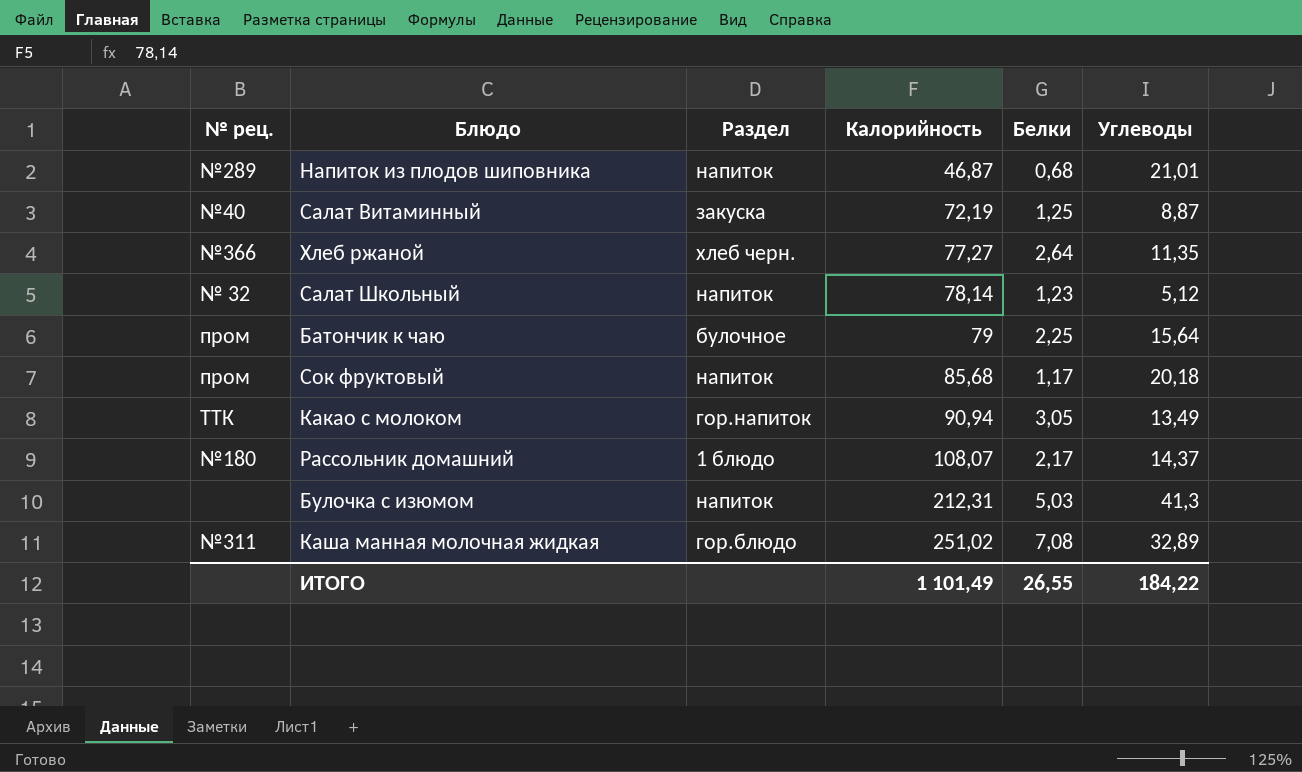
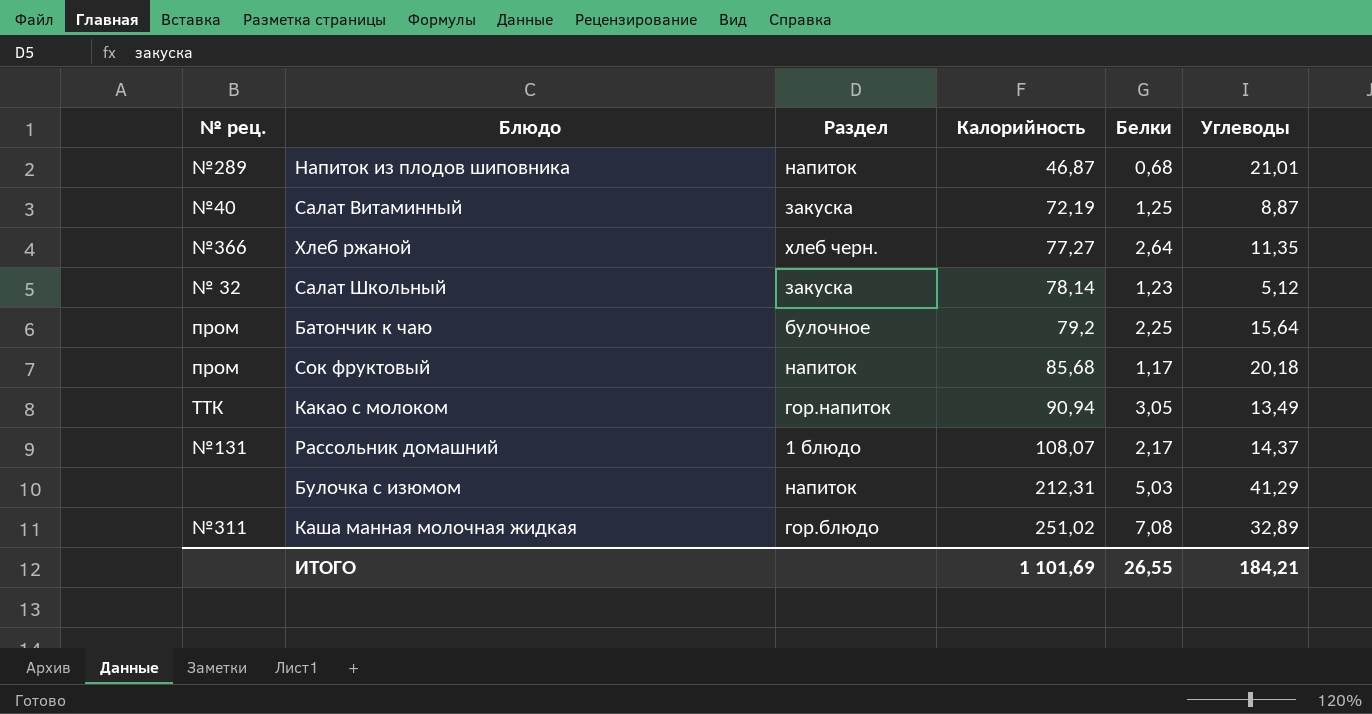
Салат Школьный | Раздел: напиток -> закуска
Батончик к чаю | Калорийность: 79 -> 79,2
Рассольник домашний | № рец.: №180 -> №131
Булочка с изюмом | Углеводы: 41,3 -> 41,29
ИТОГО | Калорийность: 1 101,49 -> 1 101,69
ИТОГО | Углеводы: 184,22 -> 184,21

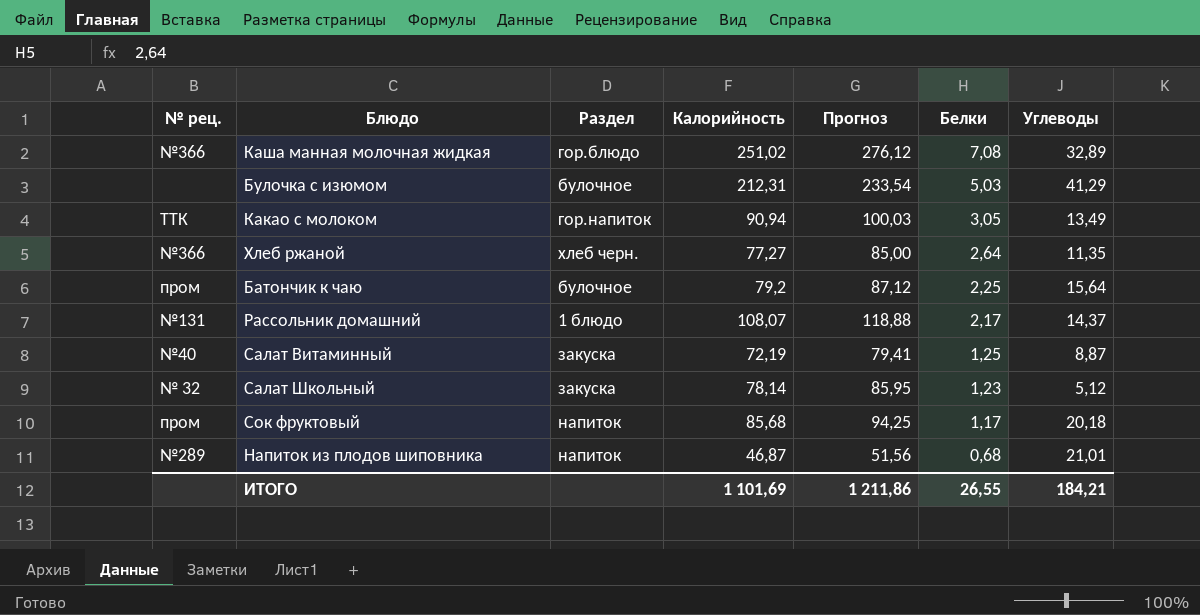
row order: Калорийность ascending -> Белки descending
column Прогноз | formula: none -> [Калорийность] * 1,1
Каша манная молочная жидкая | № рец.: №311 -> №366
Булочка с изюмом | Раздел: напиток -> булочное

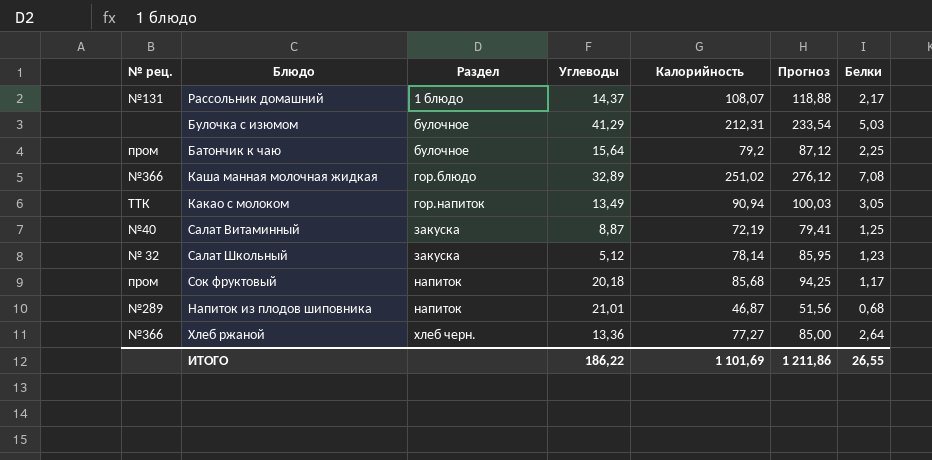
row order: Белки descending -> Раздел ascending
column Углеводы | position: 7 -> 4
Хлеб ржаной | Углеводы: 11,35 -> 13,36
ИТОГО | Углеводы: 184,21 -> 186,22

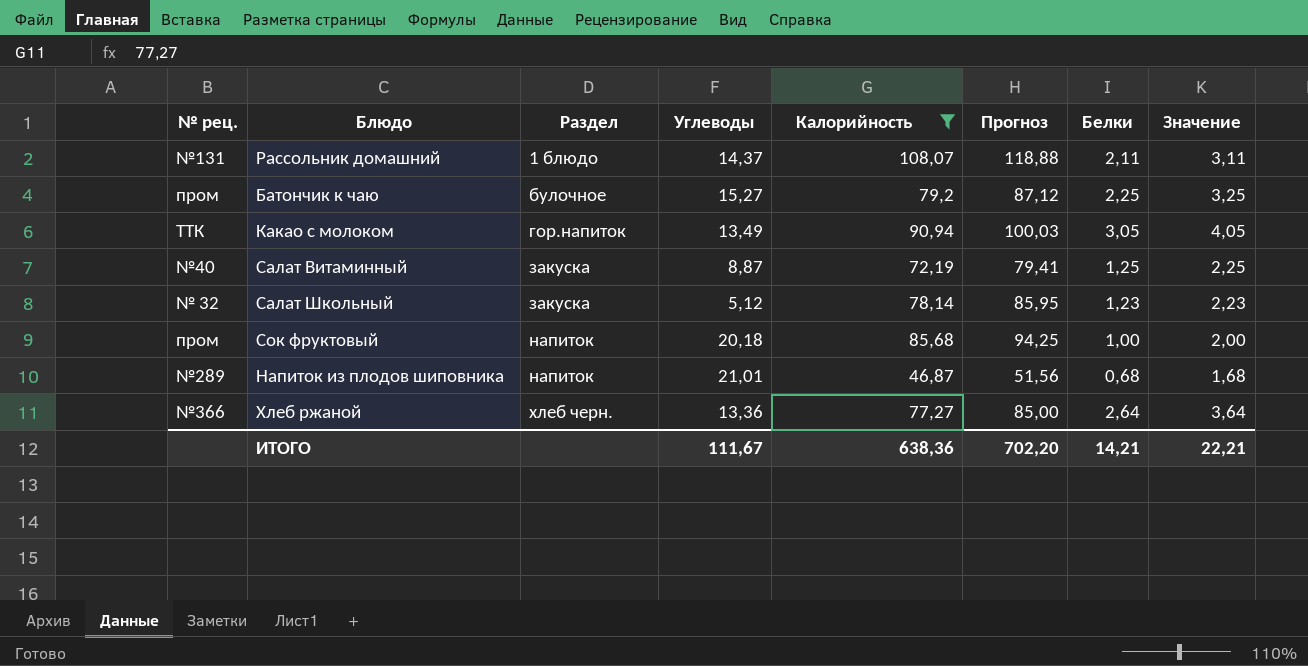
filter: none -> Калорийность <= 108,07
column Значение | formula: none -> [Белки] + 1
Рассольник домашний | Белки: 2,17 -> 2,11
Батончик к чаю | Углеводы: 15,64 -> 15,27
Сок фруктовый | Белки: 1,17 -> 1,00
ИТОГО | Углеводы: 186,22 -> 111,67
ИТОГО | Калорийность: 1 101,69 -> 638,36
ИТОГО | Прогноз: 1 211,86 -> 702,20
ИТОГО | Белки: 26,55 -> 14,21

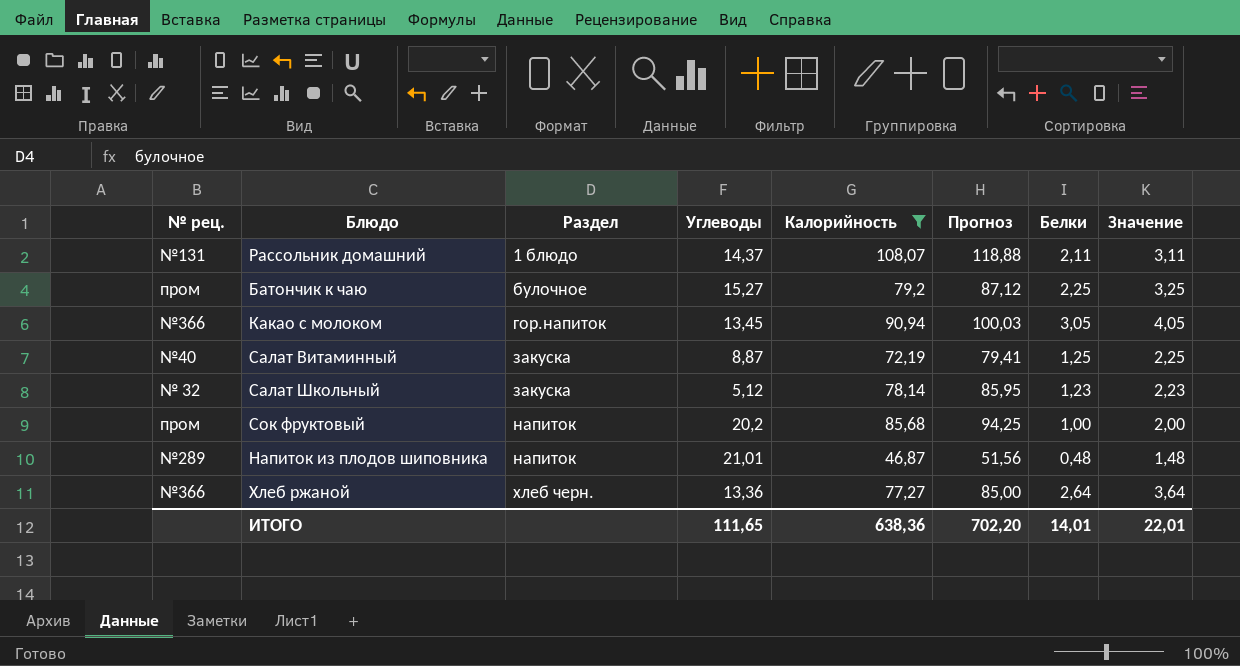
Какао с молоком | № рец.: ТТК -> №366
Какао с молоком | Углеводы: 13,49 -> 13,45
Сок фруктовый | Углеводы: 20,18 -> 20,2
Напиток из плодов шиповника | Белки: 0,68 -> 0,48
Напиток из плодов шиповника | Значение: 1,68 -> 1,48
ИТОГО | Углеводы: 111,67 -> 111,65
ИТОГО | Белки: 14,21 -> 14,01
ИТОГО | Значение: 22,21 -> 22,01

